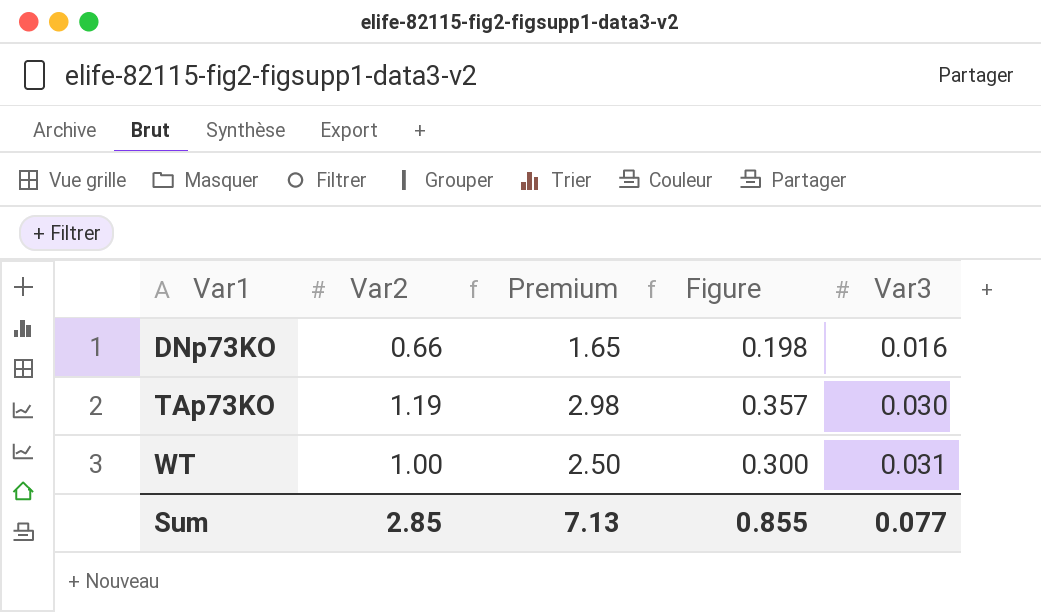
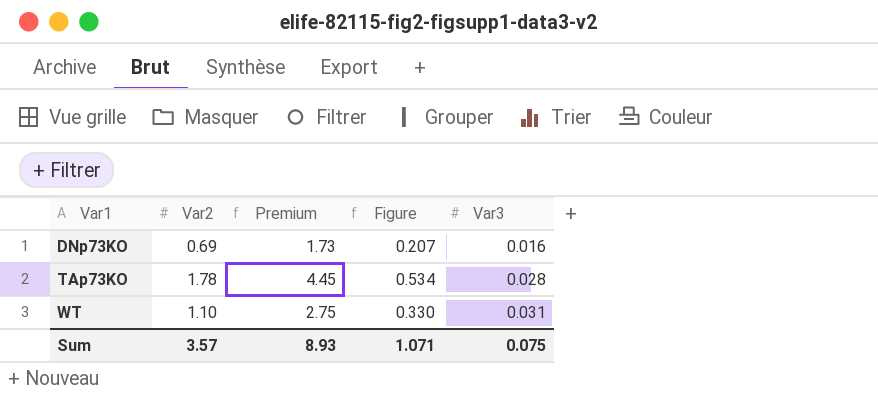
DNp73KO | Var2: 0.66 -> 0.69
DNp73KO | Premium: 1.65 -> 1.73
DNp73KO | Figure: 0.198 -> 0.207
TAp73KO | Var2: 1.19 -> 1.78
TAp73KO | Premium: 2.98 -> 4.45
TAp73KO | Figure: 0.357 -> 0.534
TAp73KO | Var3: 0.030 -> 0.028
WT | Var2: 1.00 -> 1.10
WT | Premium: 2.50 -> 2.75
WT | Figure: 0.300 -> 0.330
Sum | Var2: 2.85 -> 3.57
Sum | Premium: 7.13 -> 8.93
Sum | Figure: 0.855 -> 1.071
Sum | Var3: 0.077 -> 0.075

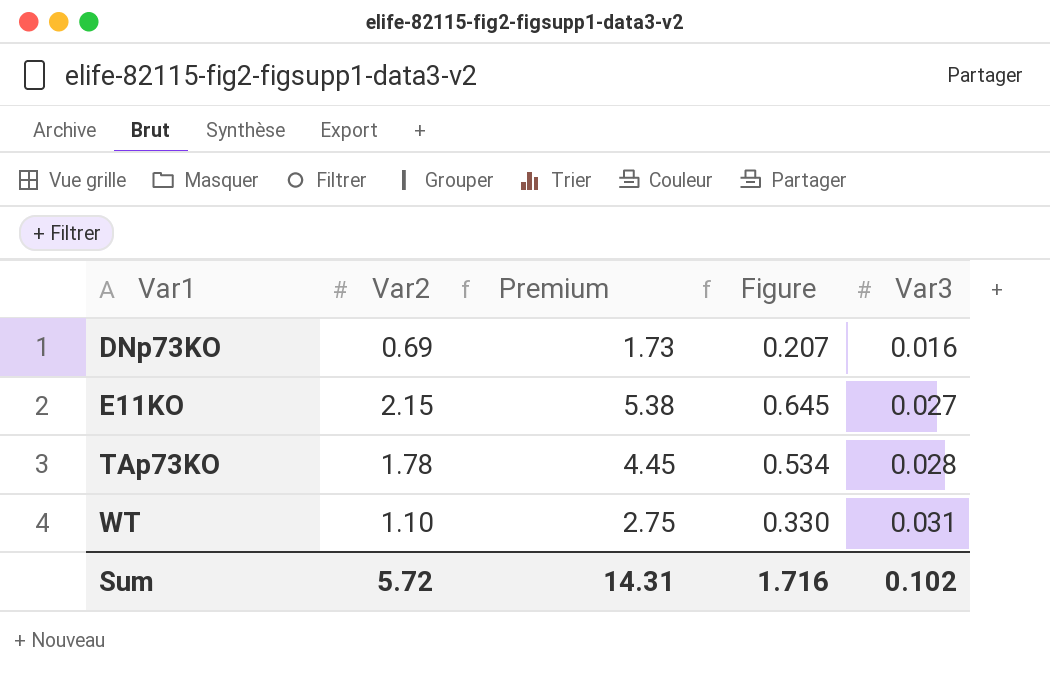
row E11KO: none -> 2.15 | 5.38 | 0.645 | 0.027
Sum | Var2: 3.57 -> 5.72
Sum | Premium: 8.93 -> 14.31
Sum | Figure: 1.071 -> 1.716
Sum | Var3: 0.075 -> 0.102

